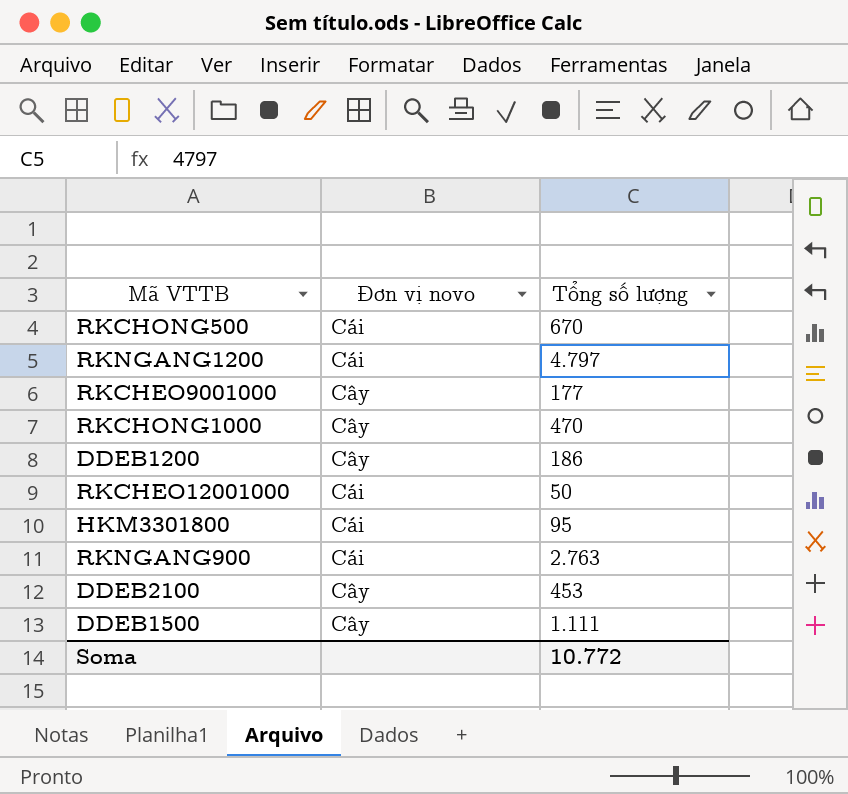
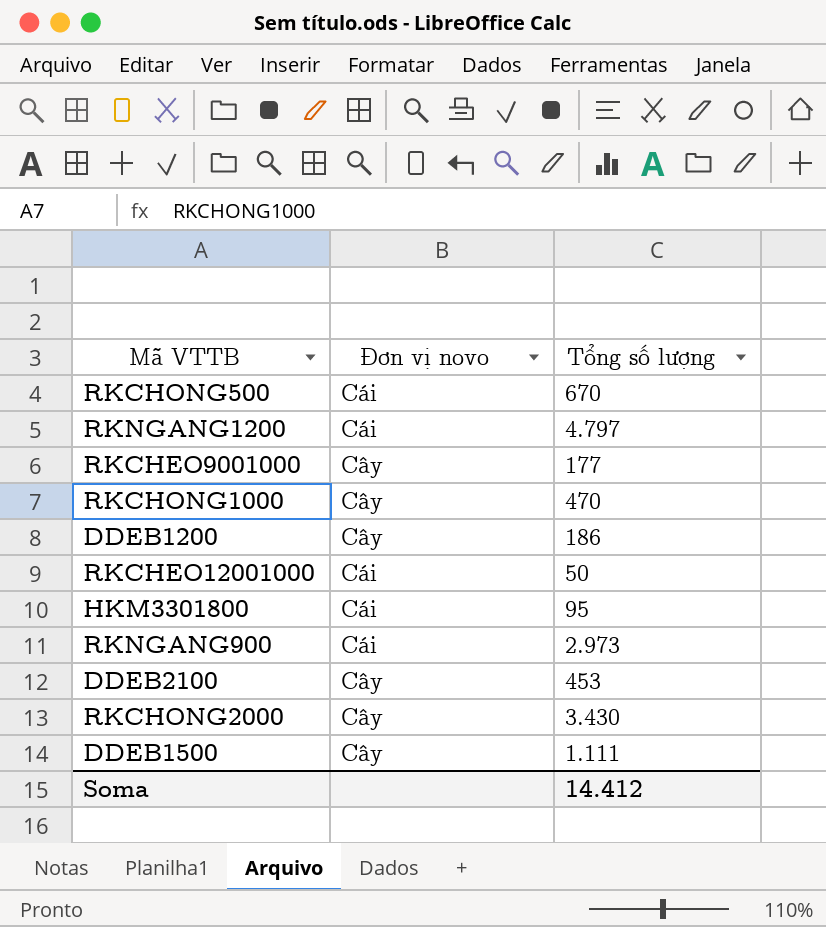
RKNGANG900 | Tổng số lượng: 2.763 -> 2.973
row RKCHONG2000: none -> Cây | 3.430
Soma | Tổng số lượng: 10.772 -> 14.412

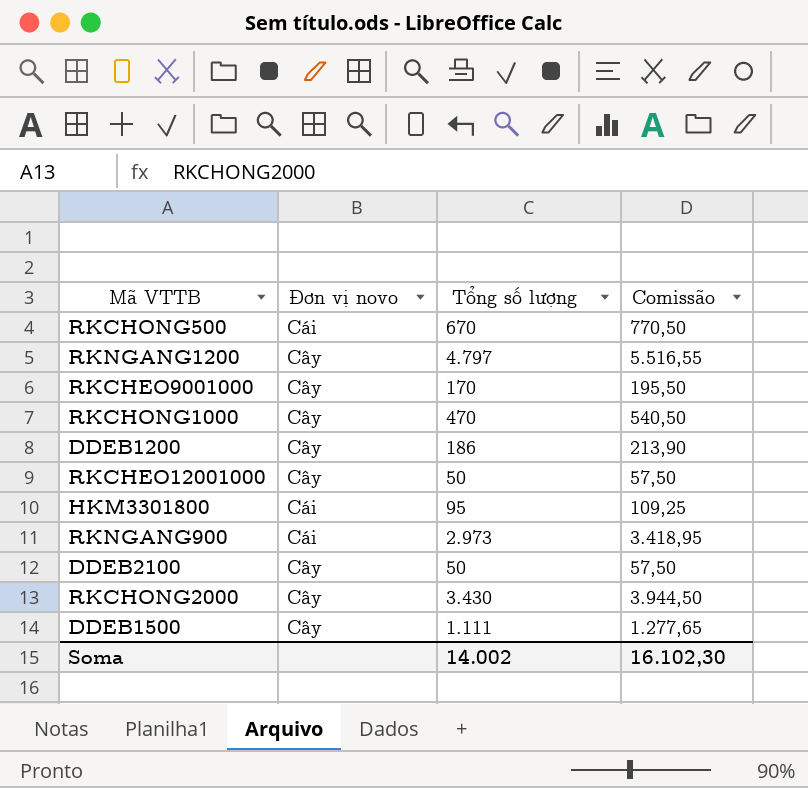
column Comissão | formula: none -> [Tổng số lượng] * 1,15
RKNGANG1200 | Đơn vị novo: Cái -> Cây
RKCHEO9001000 | Tổng số lượng: 177 -> 170
RKCHEO12001000 | Đơn vị novo: Cái -> Cây
DDEB2100 | Tổng số lượng: 453 -> 50
Soma | Tổng số lượng: 14.412 -> 14.002

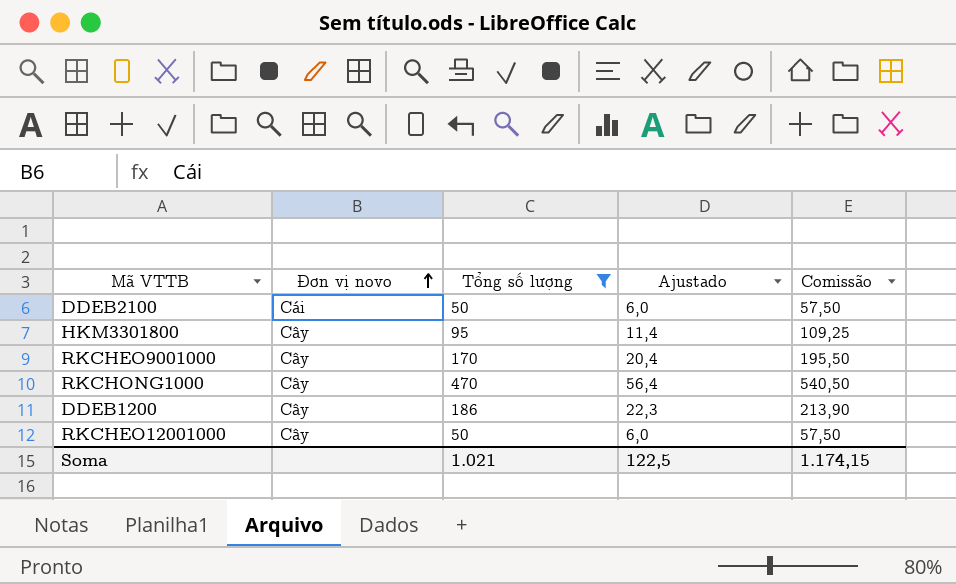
filter: none -> Tổng số lượng <= 470
row order: none -> Đơn vị novo ascending
column Ajustado | formula: none -> [Tổng số lượng] * 0,12
DDEB2100 | Đơn vị novo: Cây -> Cái
HKM3301800 | Đơn vị novo: Cái -> Cây
Soma | Tổng số lượng: 14.002 -> 1.021
Soma | Comissão: 16.102,30 -> 1.174,15

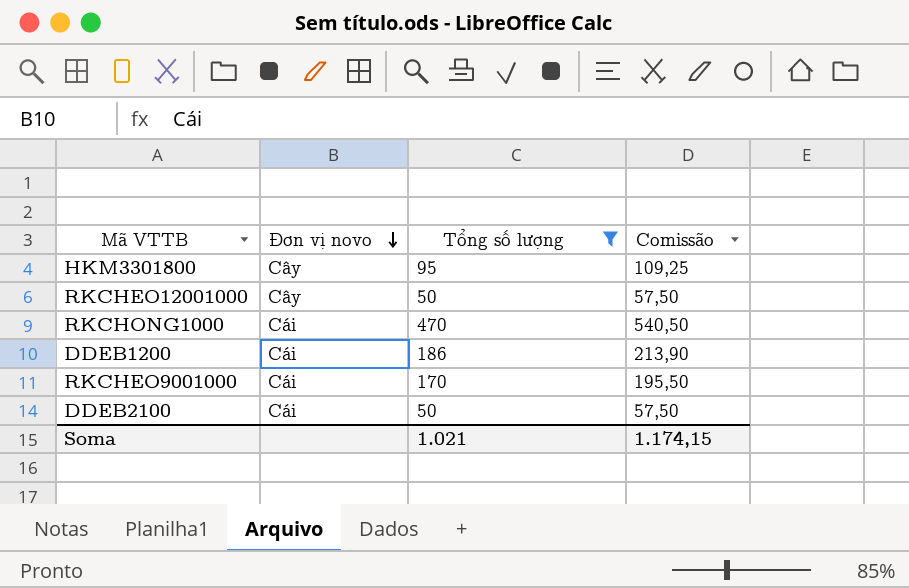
row order: Đơn vị novo ascending -> Đơn vị novo descending
column Ajustado | formula: [Tổng số lượng] * 0,12 -> none
RKCHONG1000 | Đơn vị novo: Cây -> Cái
DDEB1200 | Đơn vị novo: Cây -> Cái
RKCHEO9001000 | Đơn vị novo: Cây -> Cái

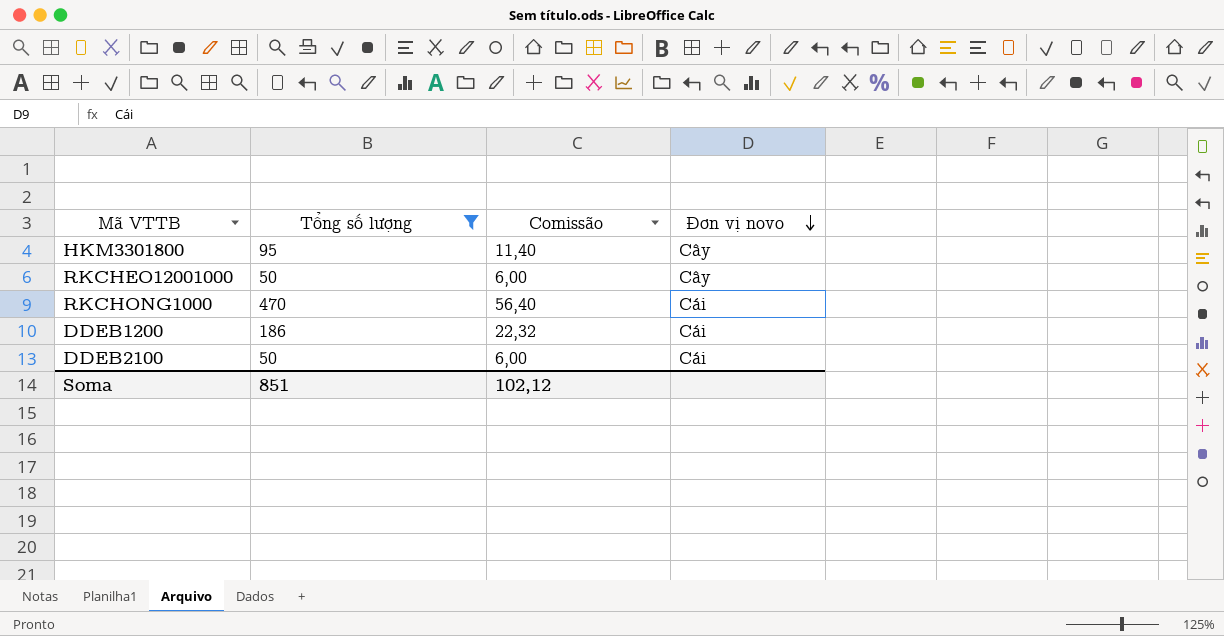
column Comissão | formula: [Tổng số lượng] * 1,15 -> [Tổng số lượng] * 0,12
column Đơn vị novo | position: 2 -> 4
row RKCHEO9001000: Cái | 170 | 195,50 -> none
Soma | Tổng số lượng: 1.021 -> 851
Soma | Comissão: 1.174,15 -> 102,12

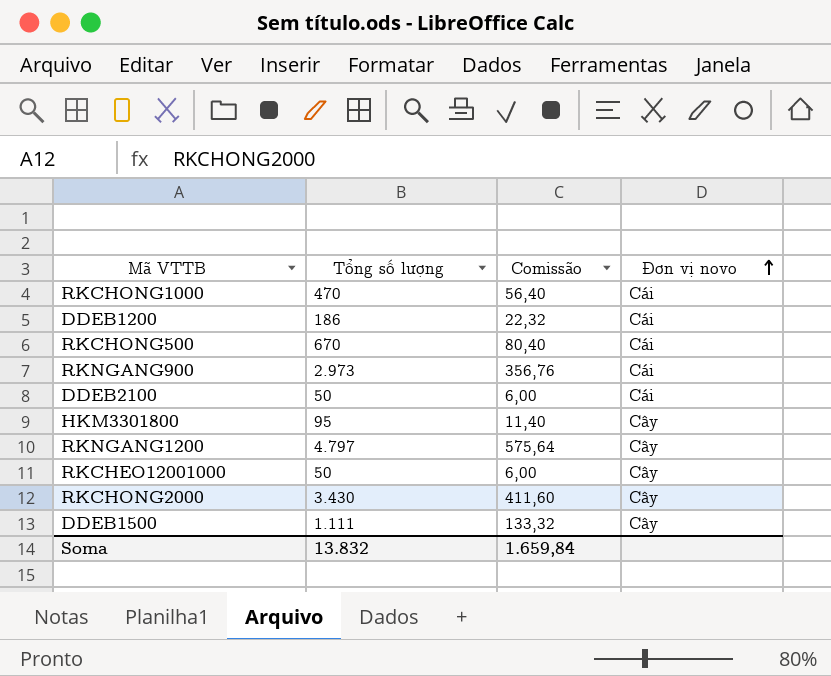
filter: Tổng số lượng <= 470 -> none
row order: Đơn vị novo descending -> Đơn vị novo ascending
Soma | Tổng số lượng: 851 -> 13.832
Soma | Comissão: 102,12 -> 1.659,84

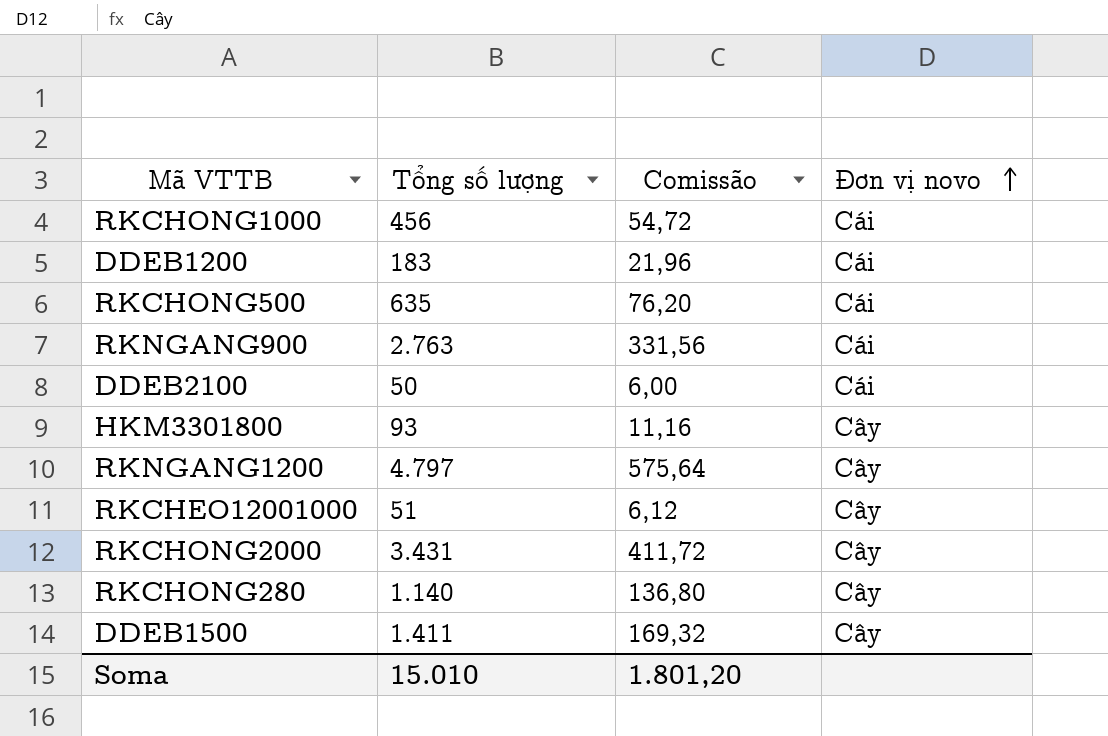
RKCHONG1000 | Tổng số lượng: 470 -> 456
RKCHONG1000 | Comissão: 56,40 -> 54,72
DDEB1200 | Tổng số lượng: 186 -> 183
DDEB1200 | Comissão: 22,32 -> 21,96
RKCHONG500 | Tổng số lượng: 670 -> 635
RKCHONG500 | Comissão: 80,40 -> 76,20
RKNGANG900 | Tổng số lượng: 2.973 -> 2.763
RKNGANG900 | Comissão: 356,76 -> 331,56
HKM3301800 | Tổng số lượng: 95 -> 93
HKM3301800 | Comissão: 11,40 -> 11,16
RKCHEO12001000 | Tổng số lượng: 50 -> 51
RKCHEO12001000 | Comissão: 6,00 -> 6,12
RKCHONG2000 | Tổng số lượng: 3.430 -> 3.431
RKCHONG2000 | Comissão: 411,60 -> 411,72
row RKCHONG280: none -> 1.140 | 136,80 | Cây
DDEB1500 | Tổng số lượng: 1.111 -> 1.411
DDEB1500 | Comissão: 133,32 -> 169,32
Soma | Tổng số lượng: 13.832 -> 15.010
Soma | Comissão: 1.659,84 -> 1.801,20

